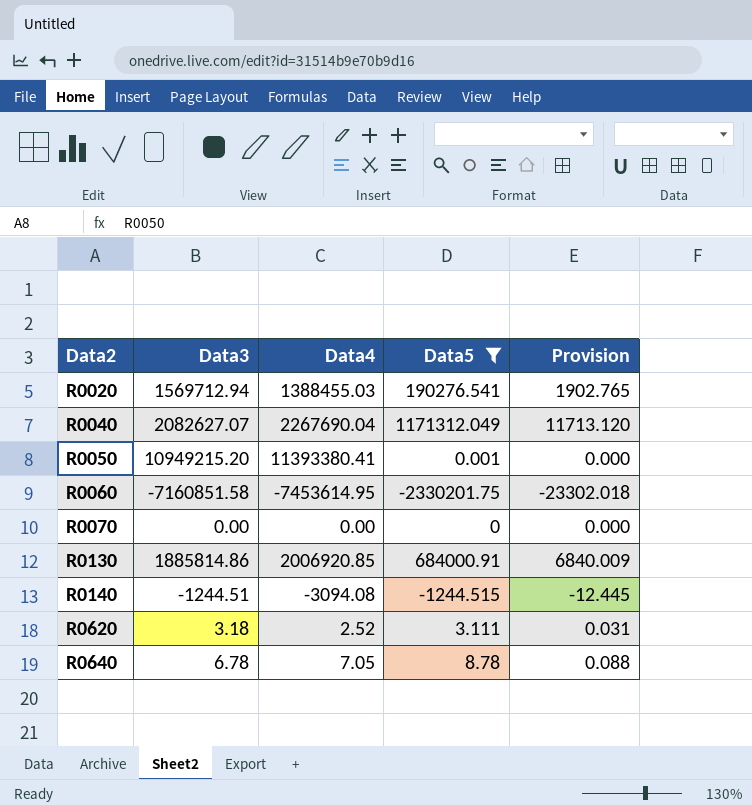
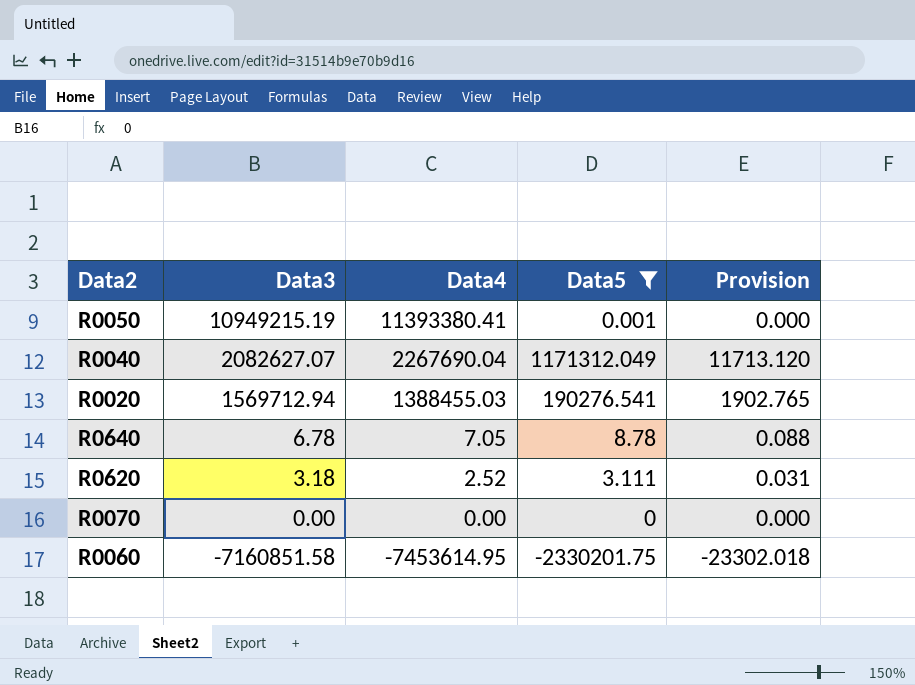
row order: Data2 ascending -> Data3 descending
row R0130: 1885814.86 | 2006920.85 | 684000.91 | 6840.009 -> none
row R0140: -1244.51 | -3094.08 | -1244.515 | -12.445 -> none
R0050 | Data3: 10949215.20 -> 10949215.19

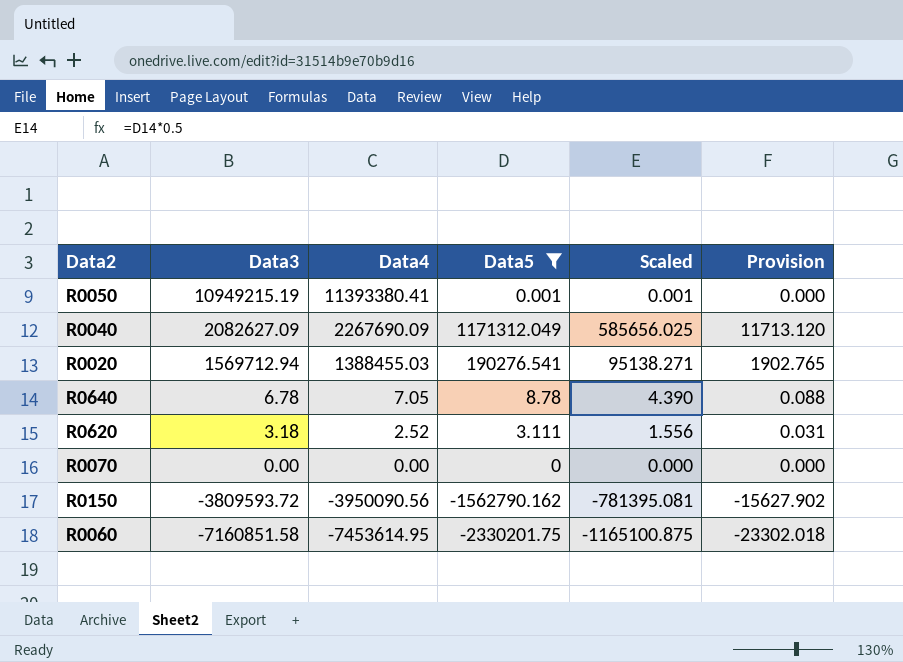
column Scaled | formula: none -> [Data5] * 0.5
R0040 | Data3: 2082627.07 -> 2082627.09
R0040 | Data4: 2267690.04 -> 2267690.09
row R0150: none -> -3809593.72 | -3950090.56 | -1562790.162 | -781395.081 | -15627.902

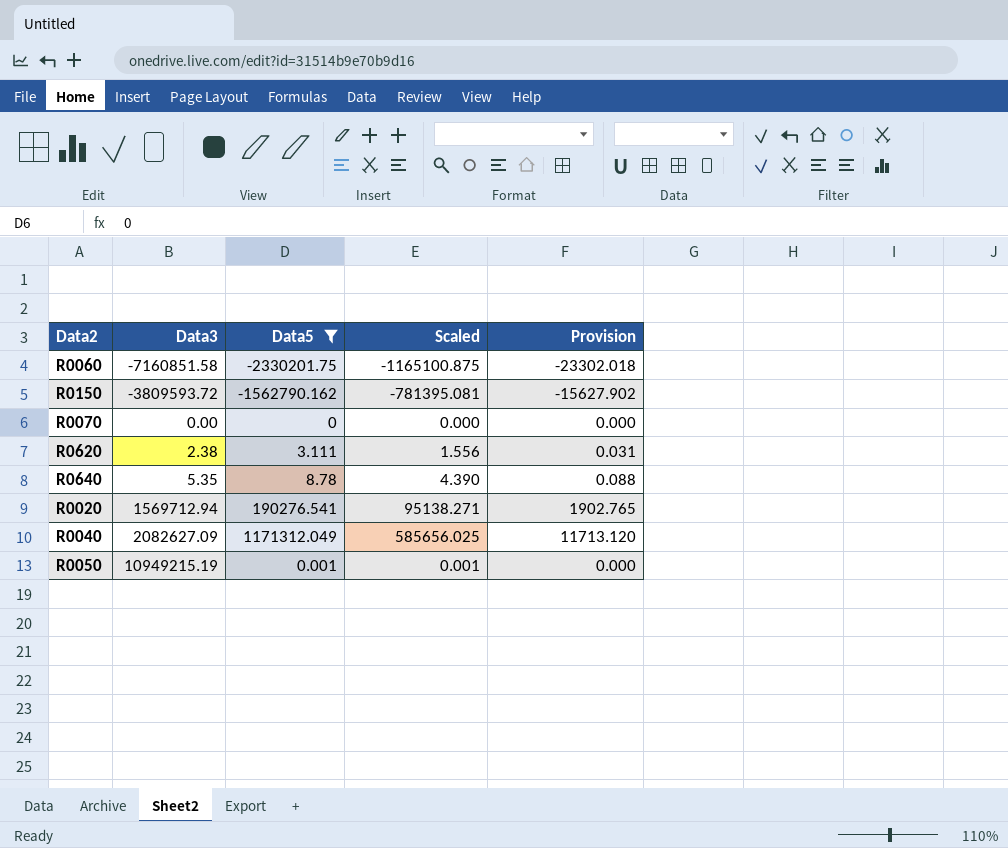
row order: Data3 descending -> Data3 ascending
column Data4 | position: 3 -> none
R0620 | Data3: 3.18 -> 2.38
R0640 | Data3: 6.78 -> 5.35

